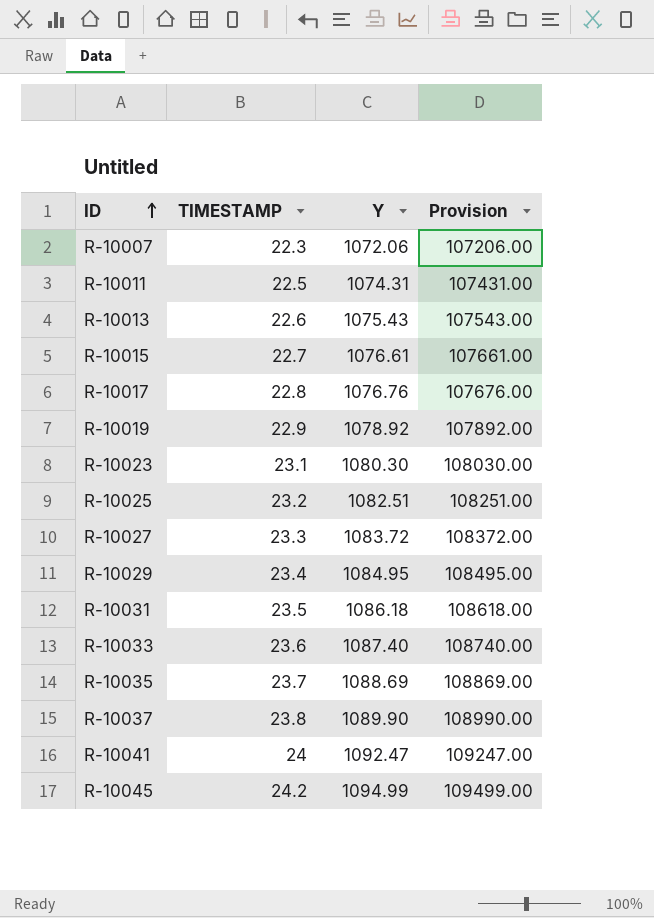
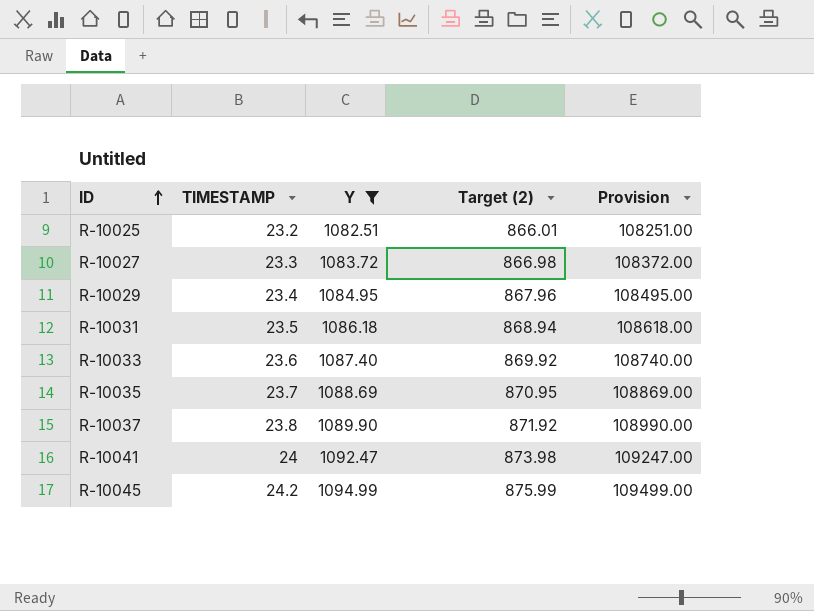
filter: none -> Y >= 1082.51
column Target (2) | formula: none -> [Y] * 0.8

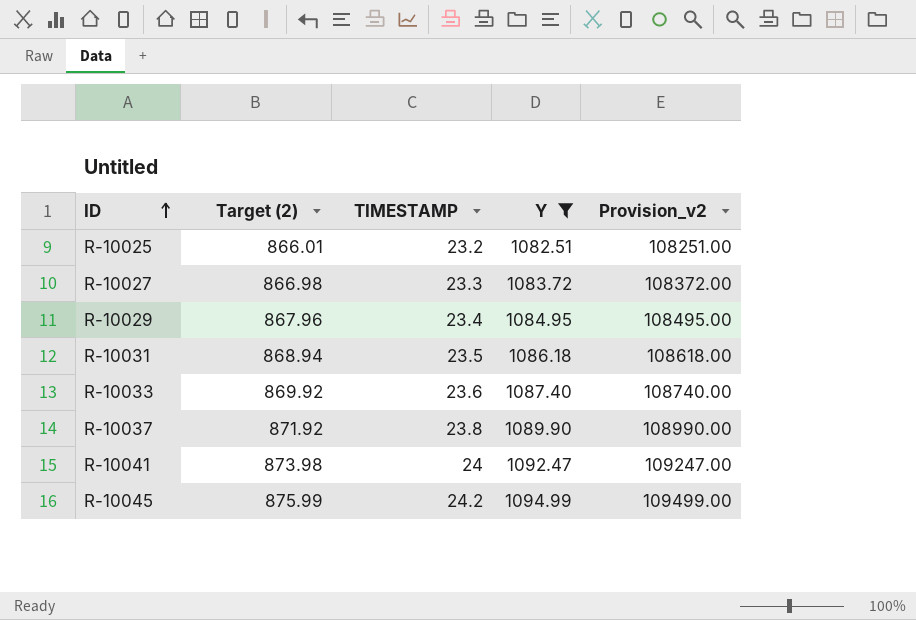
column Target (2) | position: 4 -> 2
column name: Provision -> Provision_v2
row R-10035: 23.7 | 1088.69 | 870.95 | 108869.00 -> none

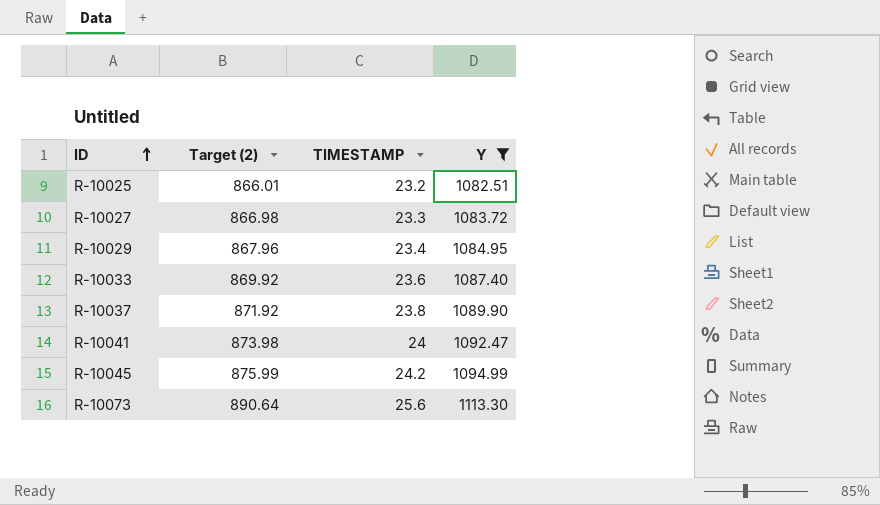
column Provision_v2 | formula: [Y] * 100 -> none
row R-10031: 868.94 | 23.5 | 1086.18 | 108618.00 -> none
row R-10073: none -> 890.64 | 25.6 | 1113.30

